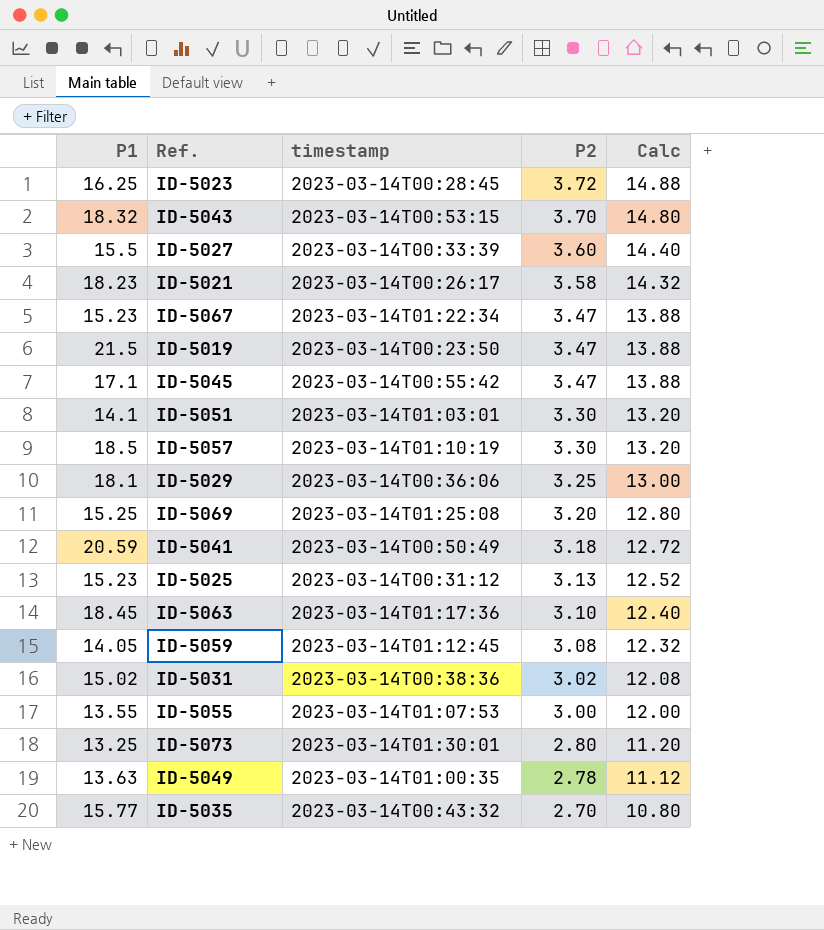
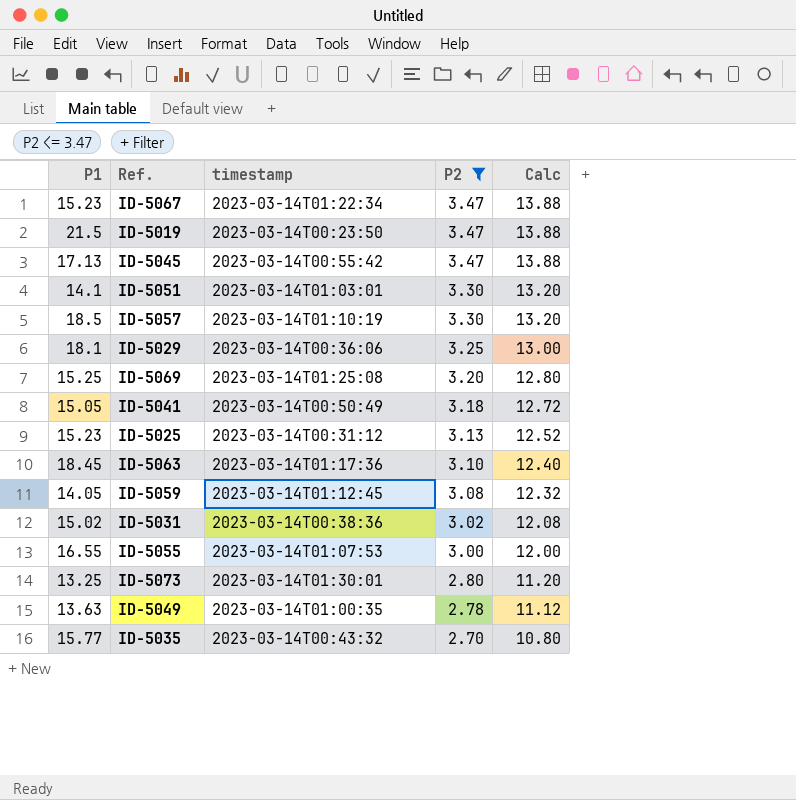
filter: none -> P2 <= 3.47
ID-5045 | P1: 17.1 -> 17.13
ID-5041 | P1: 20.59 -> 15.05
ID-5055 | P1: 13.55 -> 16.55

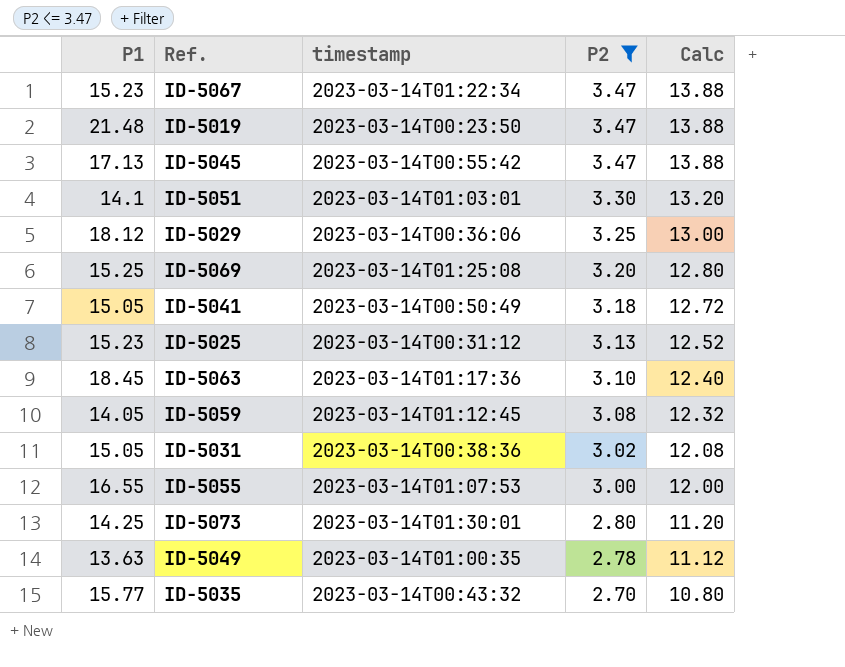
row ID-5057: 18.5 | 2023-03-14T01:10:19 | 3.30 | 13.20 -> none
ID-5019 | P1: 21.5 -> 21.48
ID-5029 | P1: 18.1 -> 18.12
ID-5031 | P1: 15.02 -> 15.05
ID-5073 | P1: 13.25 -> 14.25

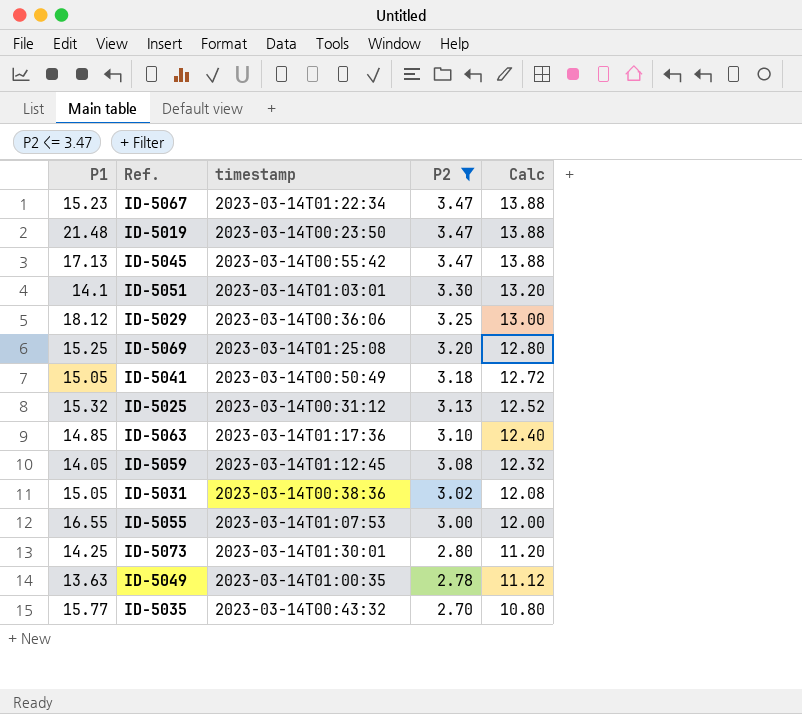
ID-5025 | P1: 15.23 -> 15.32
ID-5063 | P1: 18.45 -> 14.85

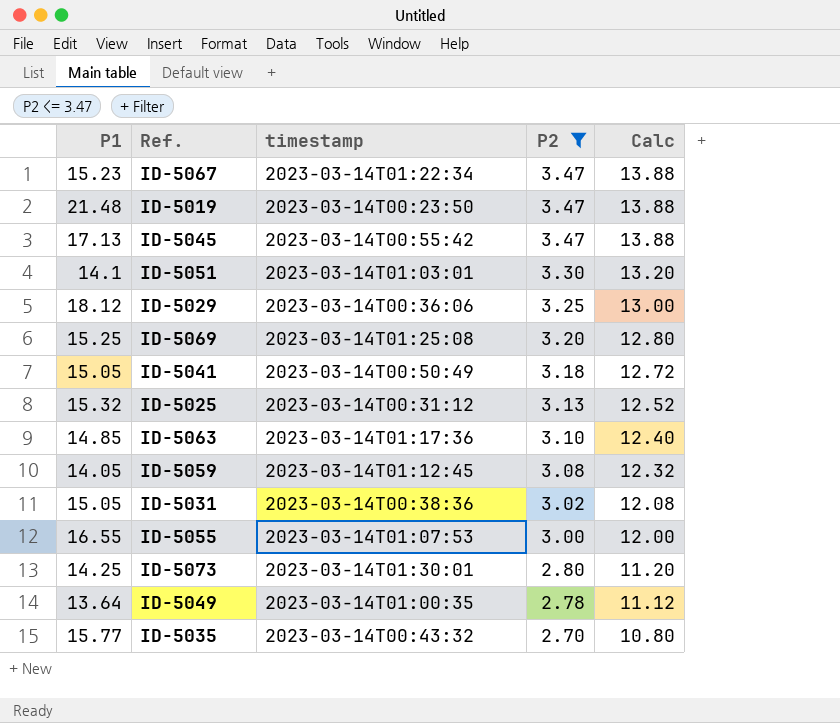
ID-5049 | P1: 13.63 -> 13.64

